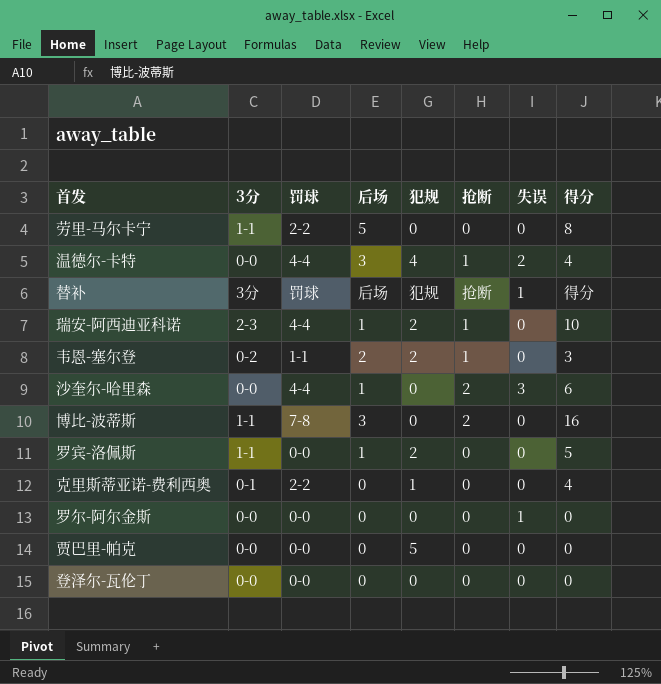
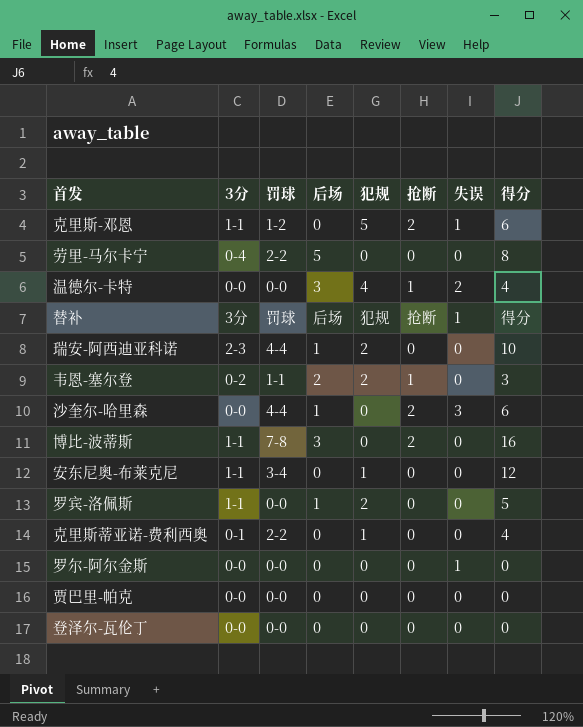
row 克里斯-邓恩: none -> 1-1 | 1-2 | 0 | 5 | 2 | 1 | 6
劳里-马尔卡宁 | 3分: 1-1 -> 0-4
温德尔-卡特 | 罚球: 4-4 -> 0-0
瑞安-阿西迪亚科诺 | 抢断: 1 -> 0
row 安东尼奥-布莱克尼: none -> 1-1 | 3-4 | 0 | 1 | 0 | 0 | 12
贾巴里-帕克 | 犯规: 5 -> 0

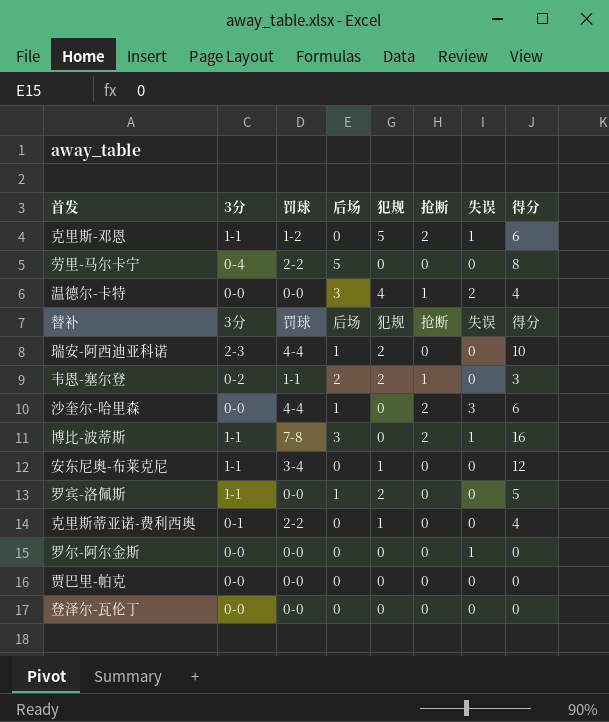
替补 | 失误: 1 -> 失误
博比-波蒂斯 | 失误: 0 -> 1

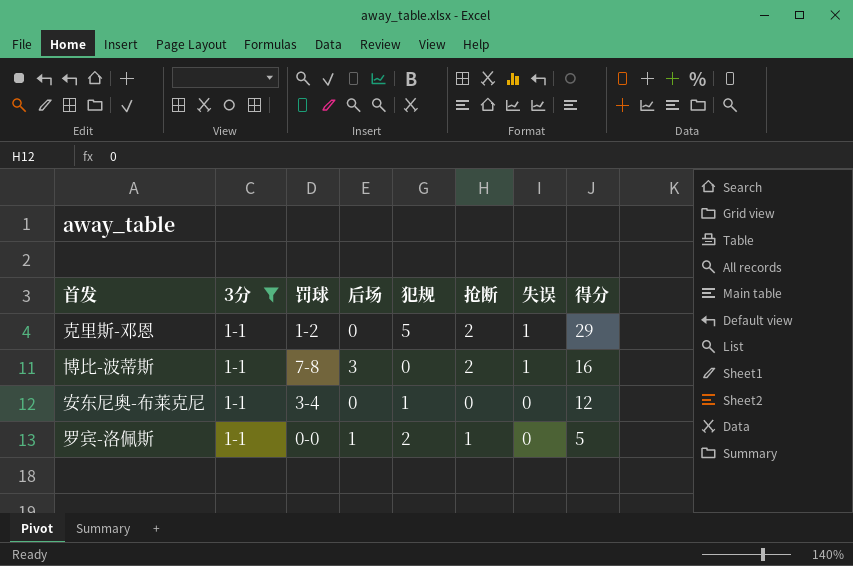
filter: none -> 3分 = 1-1
克里斯-邓恩 | 得分: 6 -> 29
罗宾-洛佩斯 | 抢断: 0 -> 1

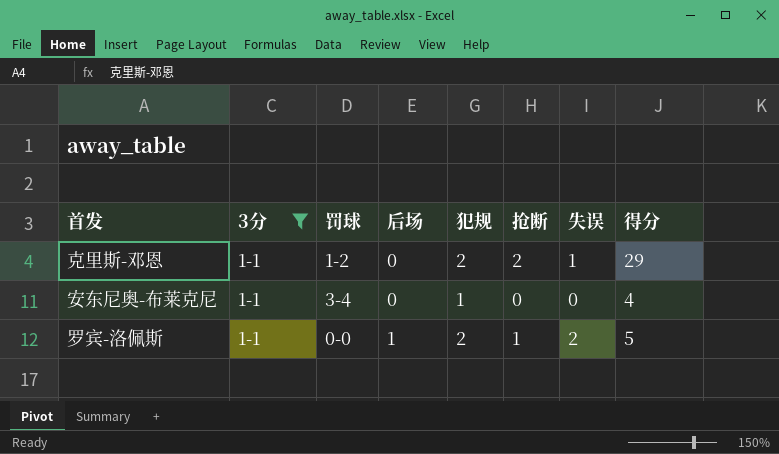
row 博比-波蒂斯: 1-1 | 7-8 | 3 | 0 | 2 | 1 | 16 -> none
克里斯-邓恩 | 犯规: 5 -> 2
安东尼奥-布莱克尼 | 得分: 12 -> 4
罗宾-洛佩斯 | 失误: 0 -> 2

